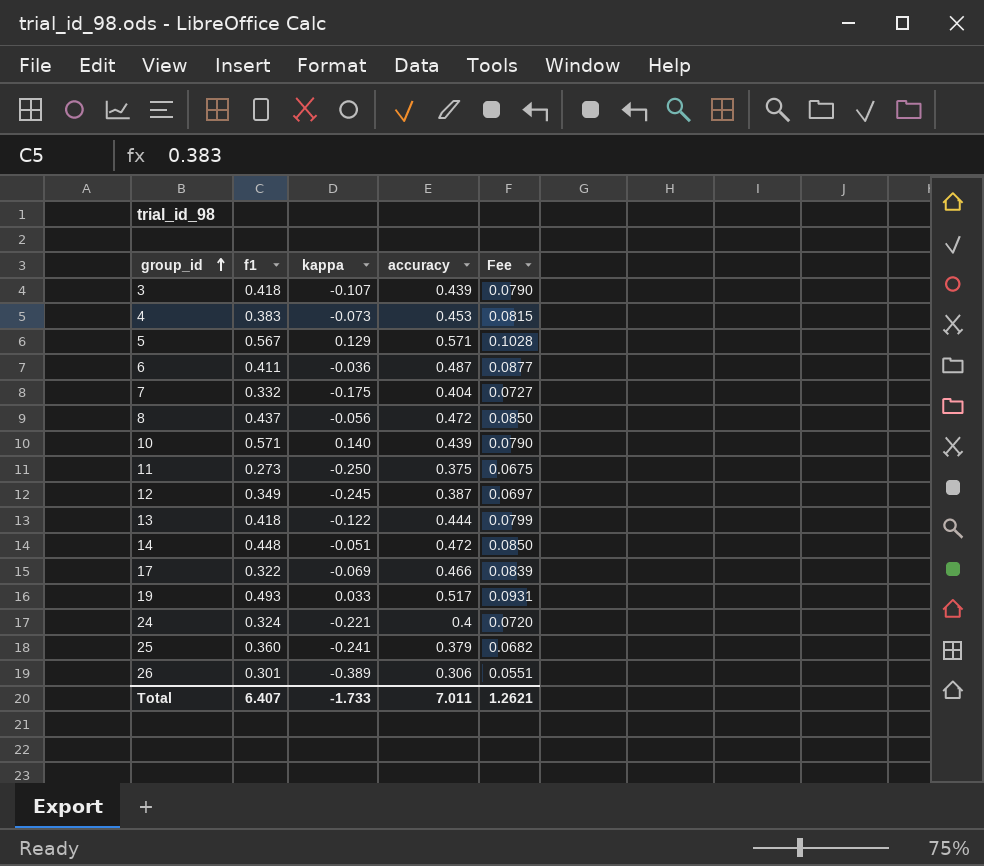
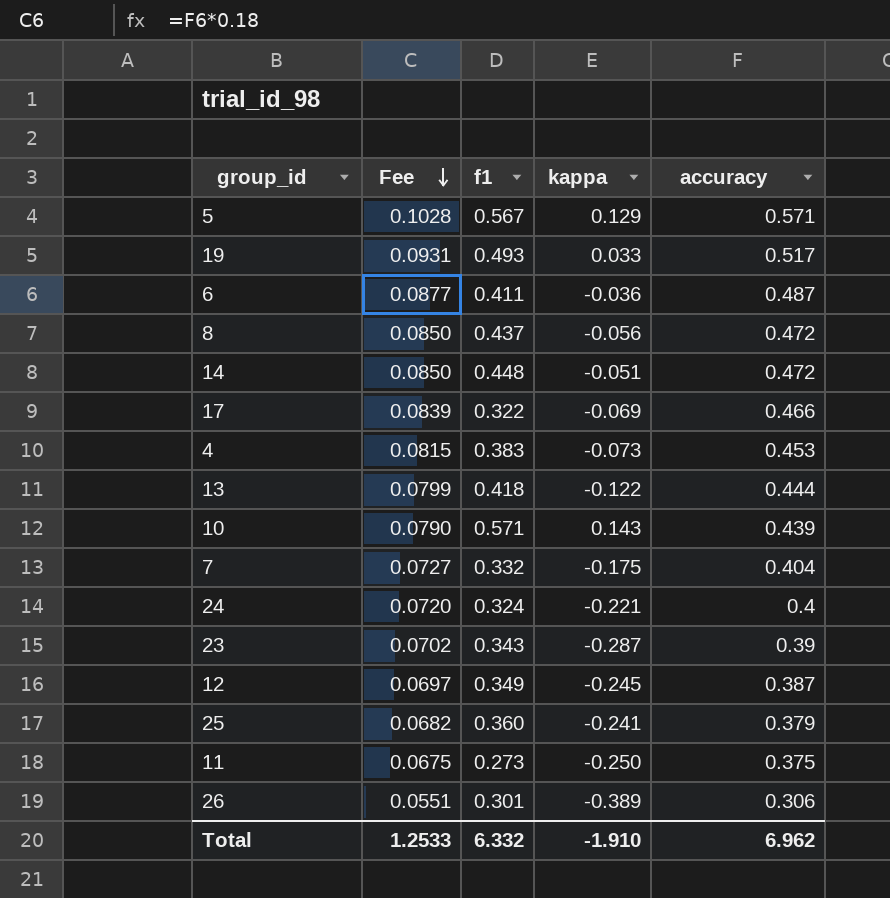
row order: group_id ascending -> Fee descending
column Fee | position: 5 -> 2
row 3: 0.418 | -0.107 | 0.439 | 0.0790 -> none
10 | kappa: 0.140 -> 0.143
row 23: none -> 0.0702 | 0.343 | -0.287 | 0.39
Total | Fee: 1.2621 -> 1.2533
Total | f1: 6.407 -> 6.332
Total | kappa: -1.733 -> -1.910
Total | accuracy: 7.011 -> 6.962

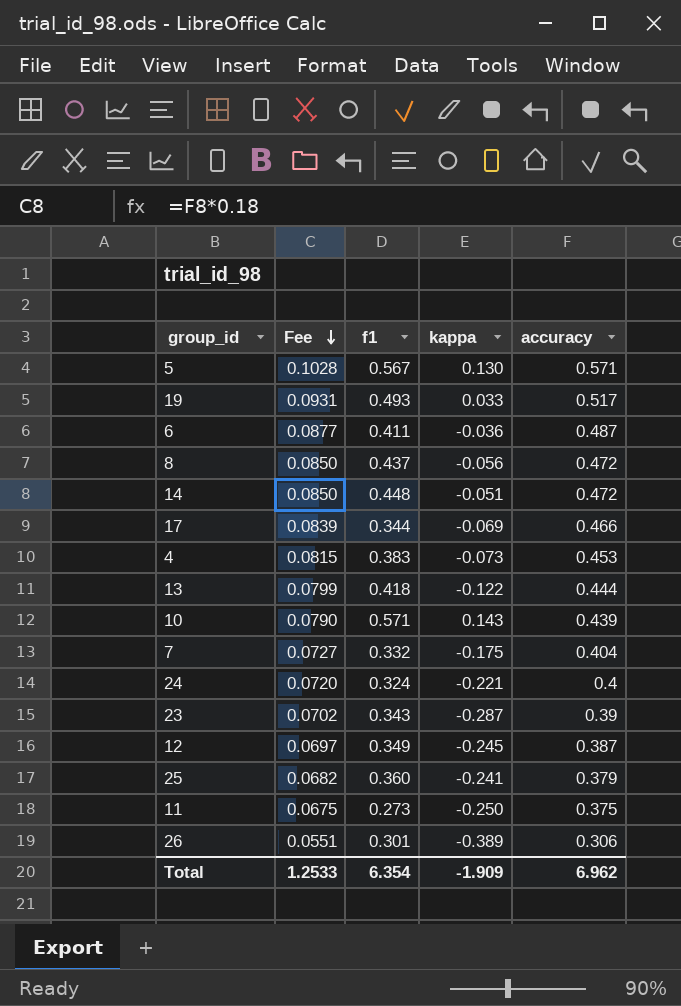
5 | kappa: 0.129 -> 0.130
17 | f1: 0.322 -> 0.344
Total | f1: 6.332 -> 6.354
Total | kappa: -1.910 -> -1.909

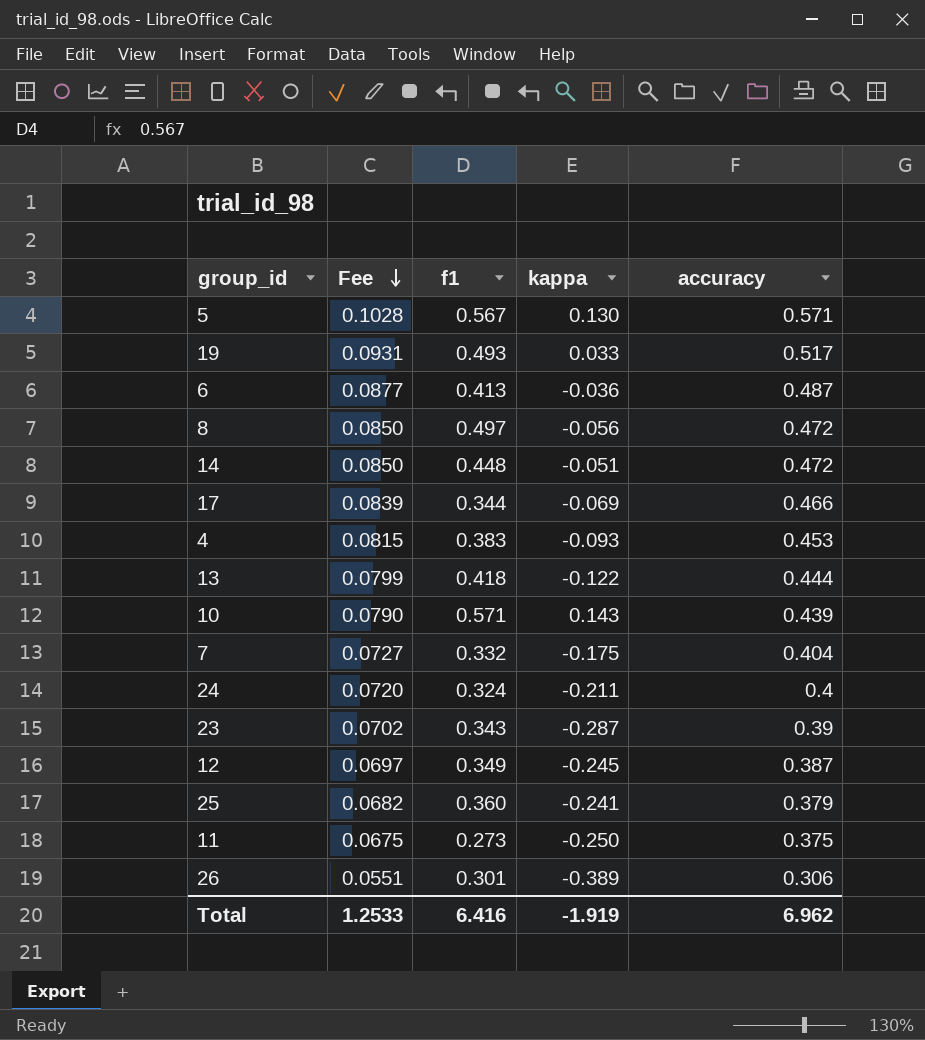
6 | f1: 0.411 -> 0.413
8 | f1: 0.437 -> 0.497
4 | kappa: -0.073 -> -0.093
24 | kappa: -0.221 -> -0.211
Total | f1: 6.354 -> 6.416
Total | kappa: -1.909 -> -1.919

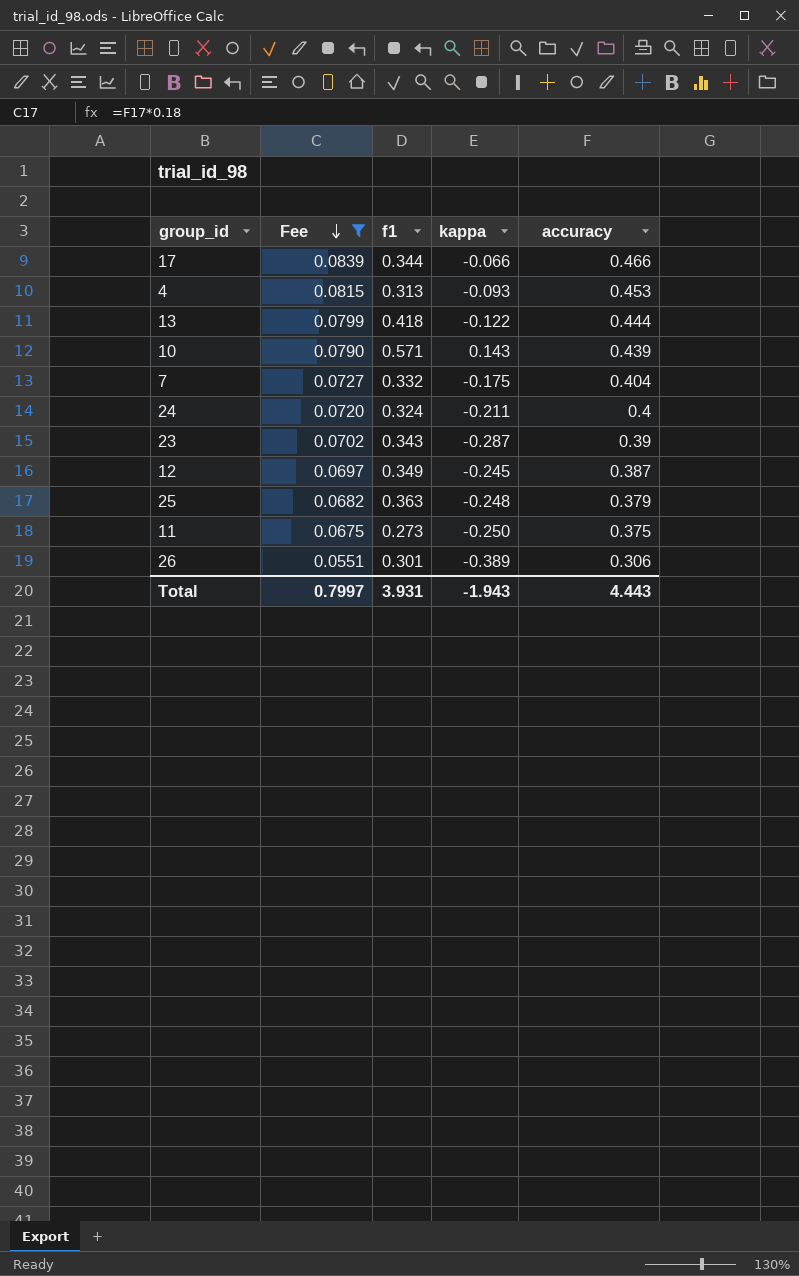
filter: none -> Fee <= 0.0839
17 | kappa: -0.069 -> -0.066
4 | f1: 0.383 -> 0.313
25 | f1: 0.360 -> 0.363
25 | kappa: -0.241 -> -0.248
Total | Fee: 1.2533 -> 0.7997
Total | f1: 6.416 -> 3.931
Total | kappa: -1.919 -> -1.943
Total | accuracy: 6.962 -> 4.443

